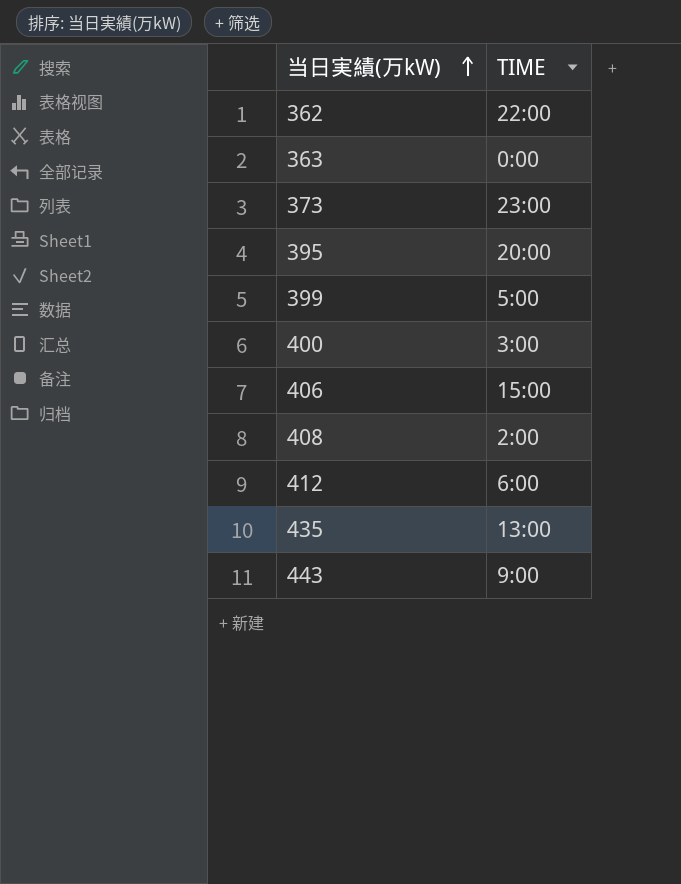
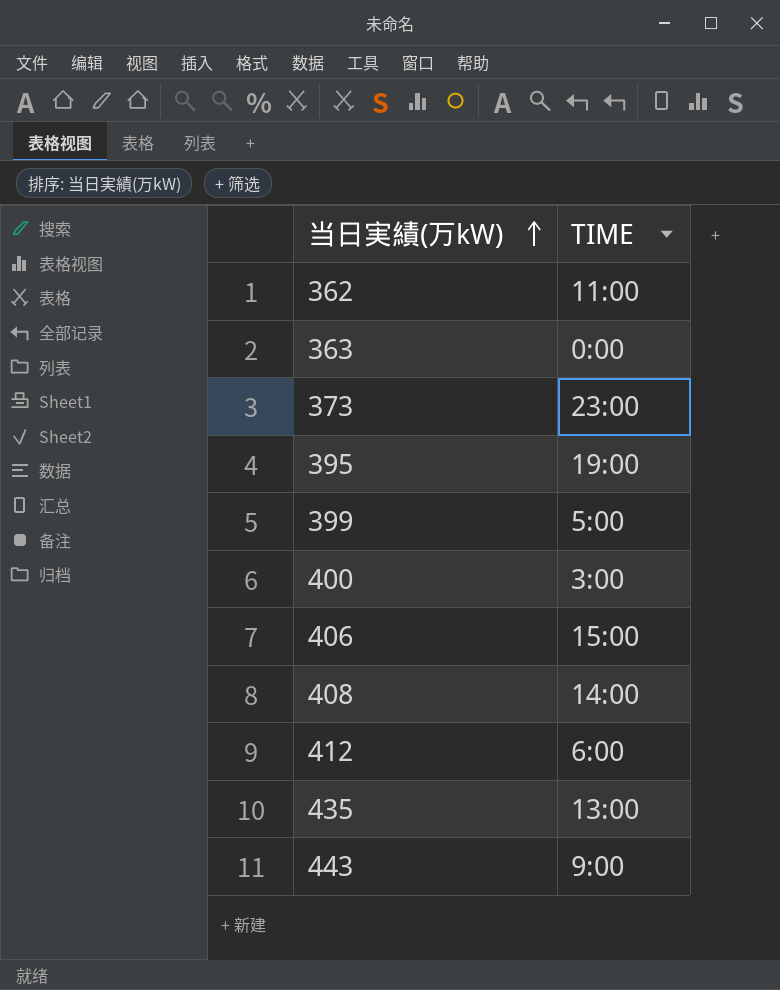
362 | TIME: 22:00 -> 11:00
395 | TIME: 20:00 -> 19:00
408 | TIME: 2:00 -> 14:00

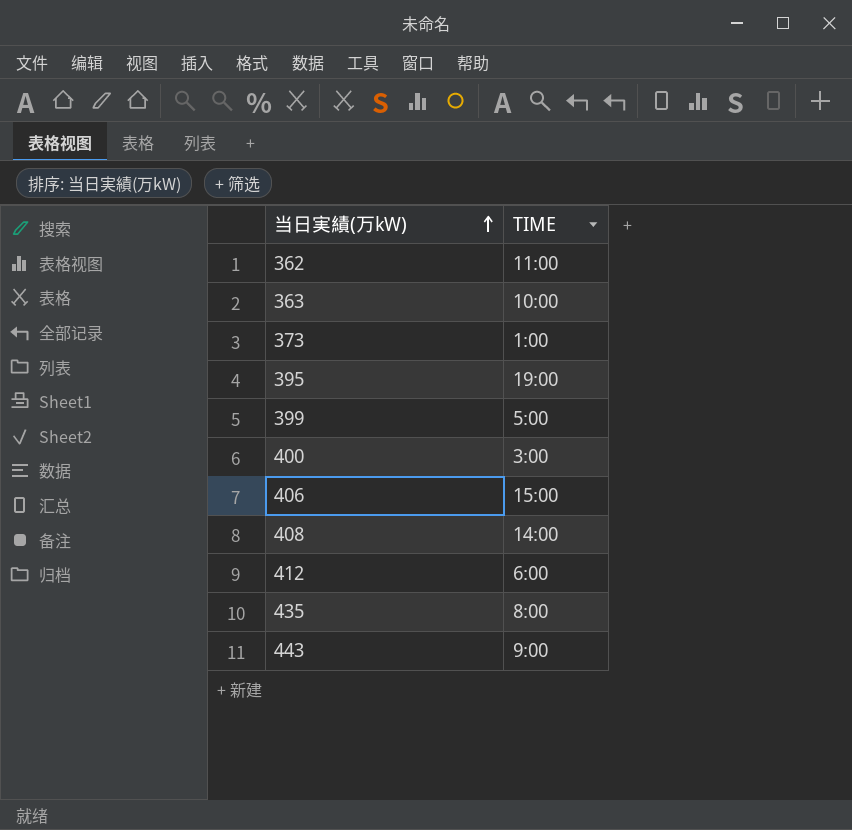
363 | TIME: 0:00 -> 10:00
373 | TIME: 23:00 -> 1:00
435 | TIME: 13:00 -> 8:00

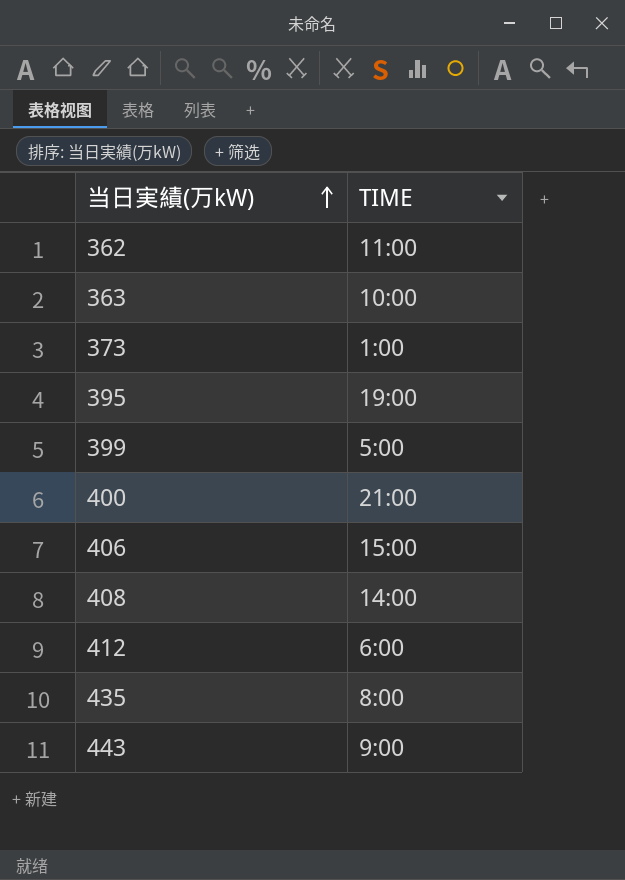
400 | TIME: 3:00 -> 21:00

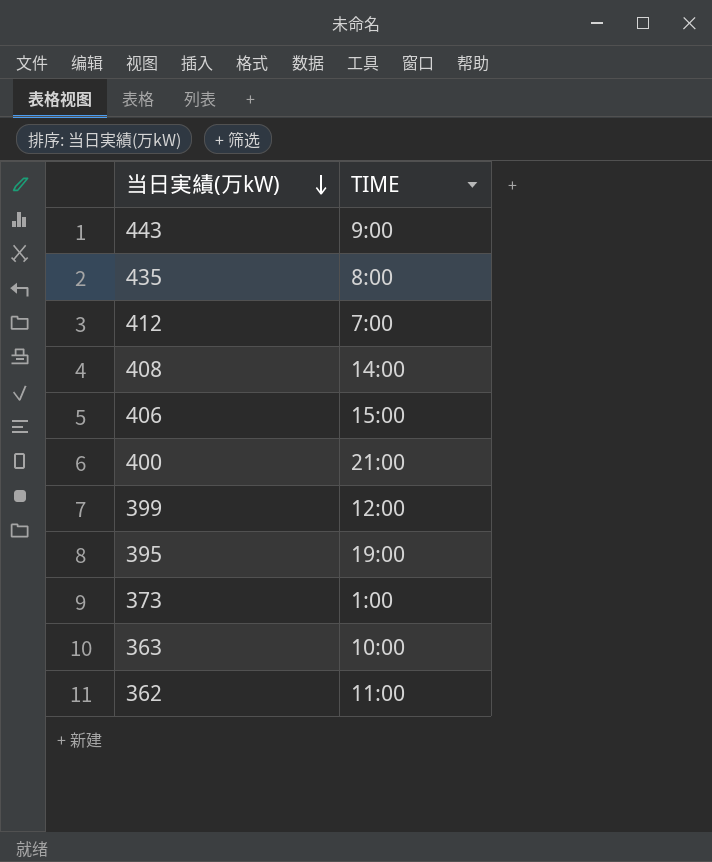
row order: 当日実績(万kW) ascending -> 当日実績(万kW) descending
412 | TIME: 6:00 -> 7:00
399 | TIME: 5:00 -> 12:00

